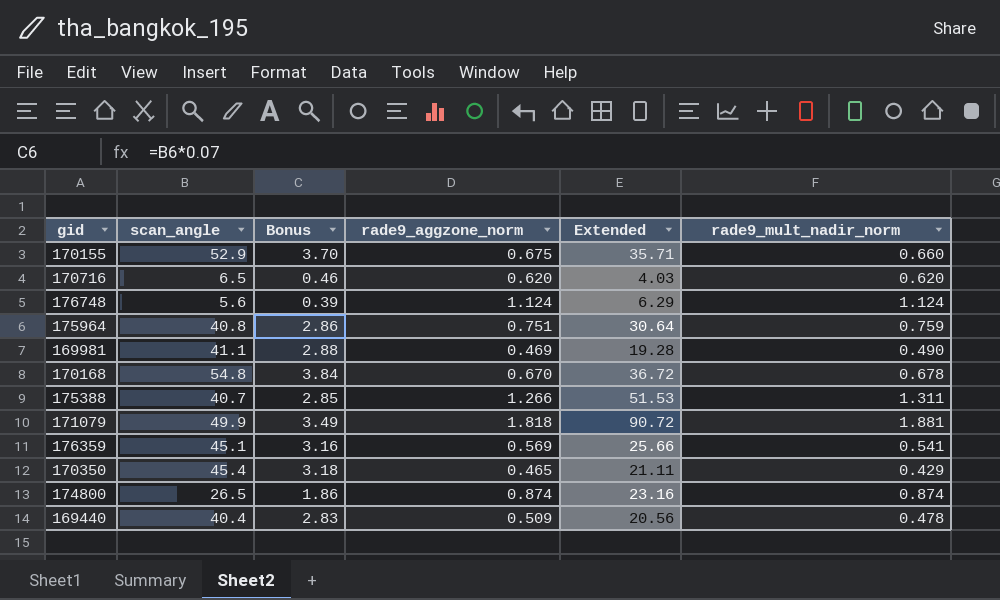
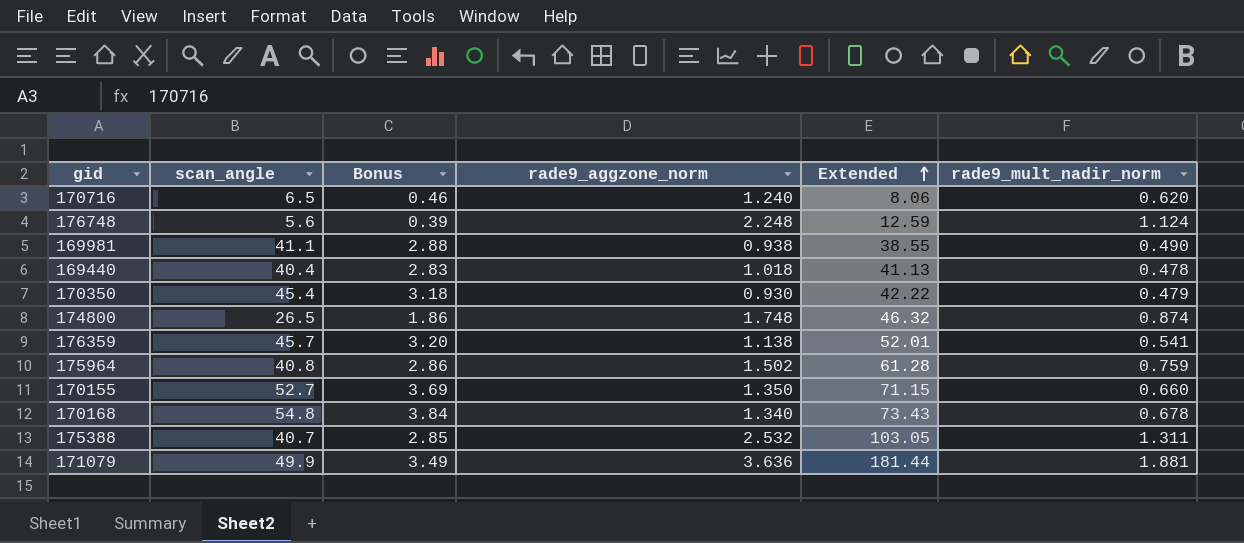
row order: none -> Extended ascending
170716 | rade9_aggzone_norm: 0.620 -> 1.240
170716 | Extended: 4.03 -> 8.06
176748 | rade9_aggzone_norm: 1.124 -> 2.248
176748 | Extended: 6.29 -> 12.59
169981 | rade9_aggzone_norm: 0.469 -> 0.938
169981 | Extended: 19.28 -> 38.55
169440 | rade9_aggzone_norm: 0.509 -> 1.018
169440 | Extended: 20.56 -> 41.13
170350 | rade9_aggzone_norm: 0.465 -> 0.930
170350 | Extended: 21.11 -> 42.22
170350 | rade9_mult_nadir_norm: 0.429 -> 0.479
174800 | rade9_aggzone_norm: 0.874 -> 1.748
174800 | Extended: 23.16 -> 46.32
176359 | scan_angle: 45.1 -> 45.7
176359 | Bonus: 3.16 -> 3.20
176359 | rade9_aggzone_norm: 0.569 -> 1.138
176359 | Extended: 25.66 -> 52.01
175964 | rade9_aggzone_norm: 0.751 -> 1.502
175964 | Extended: 30.64 -> 61.28
170155 | scan_angle: 52.9 -> 52.7
170155 | Bonus: 3.70 -> 3.69
170155 | rade9_aggzone_norm: 0.675 -> 1.350
170155 | Extended: 35.71 -> 71.15
170168 | rade9_aggzone_norm: 0.670 -> 1.340
170168 | Extended: 36.72 -> 73.43
175388 | rade9_aggzone_norm: 1.266 -> 2.532
175388 | Extended: 51.53 -> 103.05
171079 | rade9_aggzone_norm: 1.818 -> 3.636
171079 | Extended: 90.72 -> 181.44

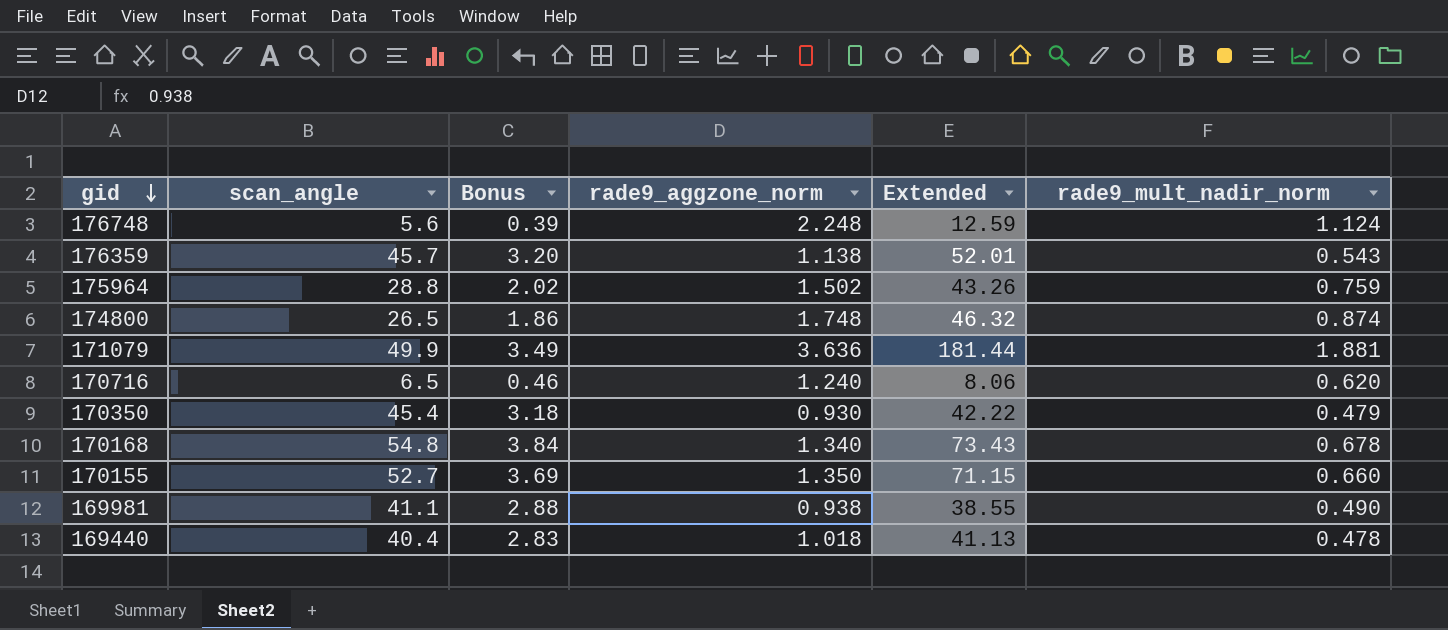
row order: Extended ascending -> gid descending
row 175388: 40.7 | 2.85 | 2.532 | 103.05 | 1.311 -> none
176359 | rade9_mult_nadir_norm: 0.541 -> 0.543
175964 | scan_angle: 40.8 -> 28.8
175964 | Bonus: 2.86 -> 2.02
175964 | Extended: 61.28 -> 43.26

